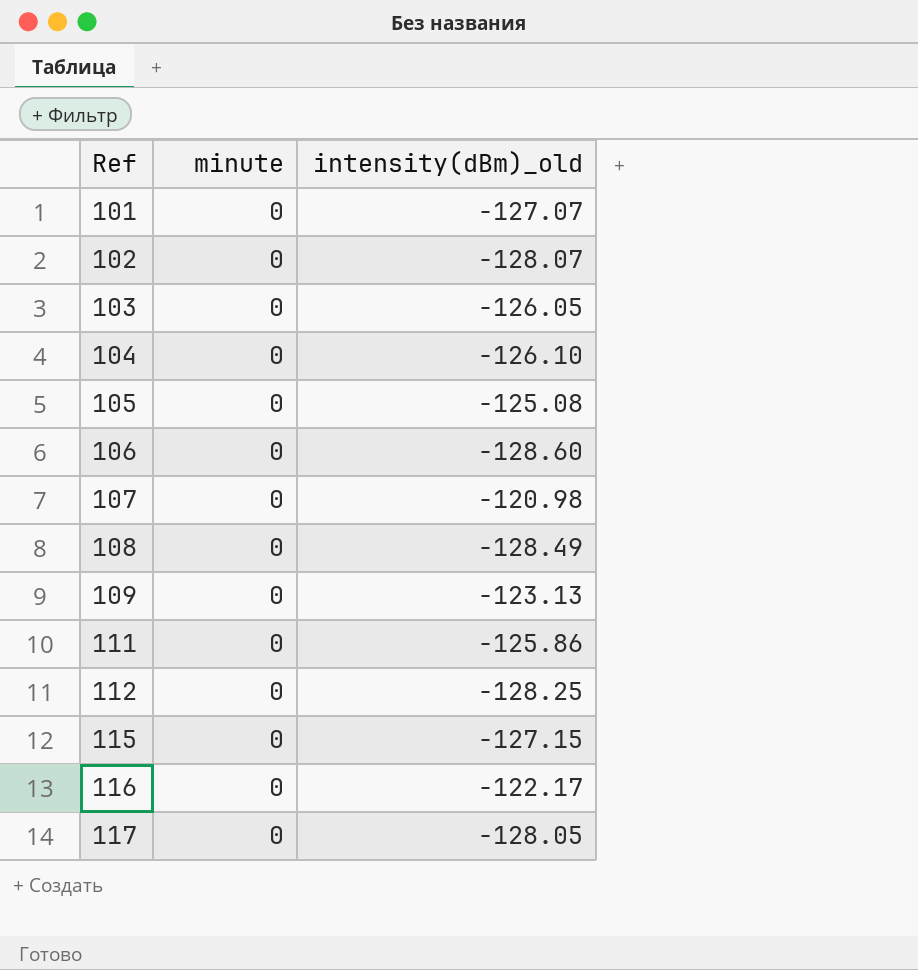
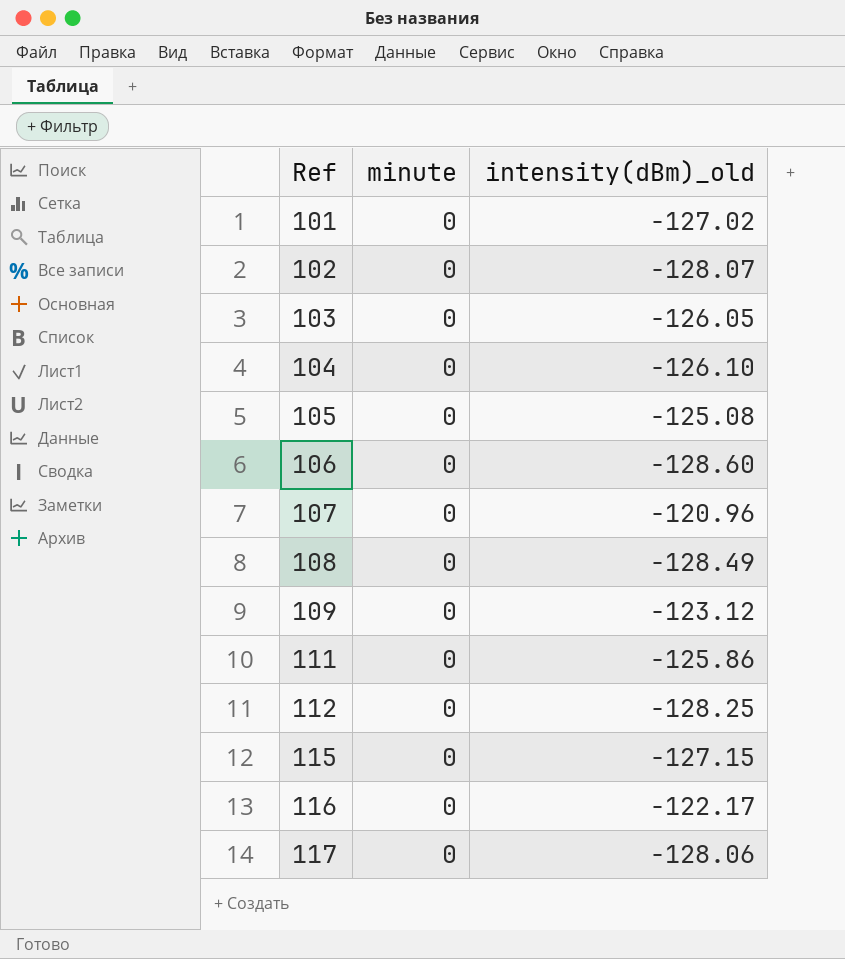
101 | intensity(dBm)_old: -127.07 -> -127.02
107 | intensity(dBm)_old: -120.98 -> -120.96
109 | intensity(dBm)_old: -123.13 -> -123.12
117 | intensity(dBm)_old: -128.05 -> -128.06

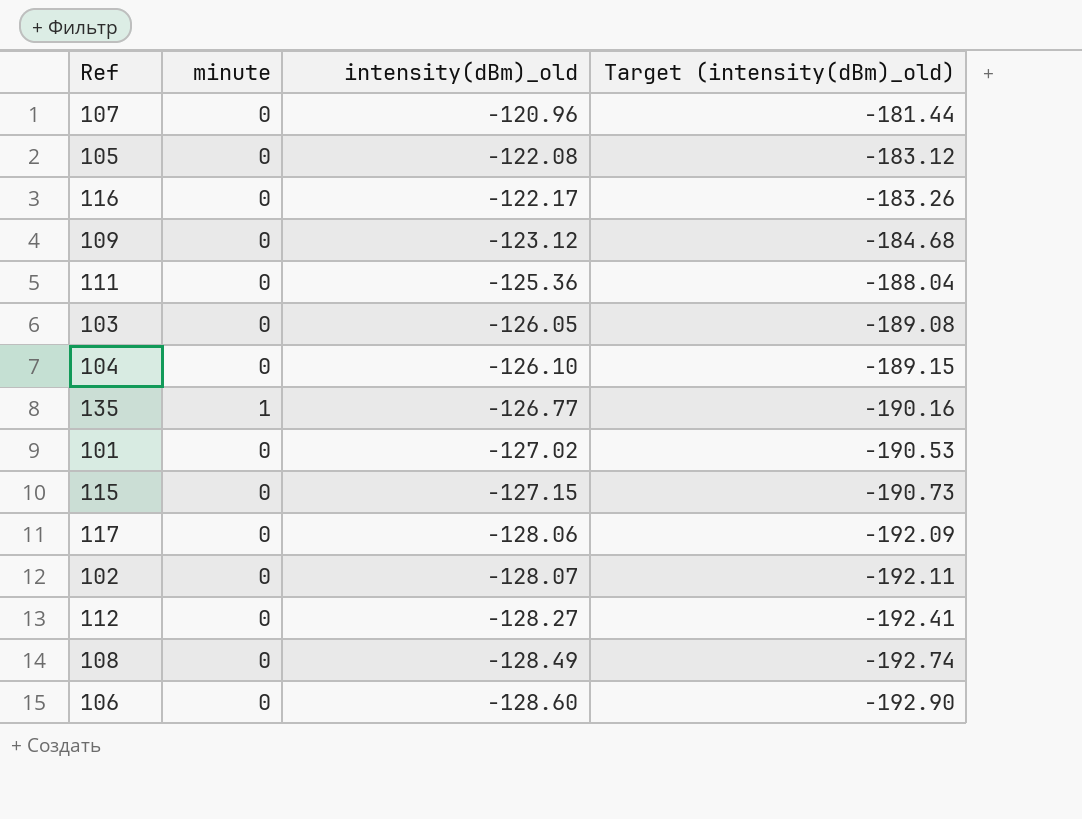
row order: Ref ascending -> intensity(dBm)_old descending
column Target (intensity(dBm)_old) | formula: none -> [intensity(dBm)_old] * 1.5
105 | intensity(dBm)_old: -125.08 -> -122.08
111 | intensity(dBm)_old: -125.86 -> -125.36
row 135: none -> 1 | -126.77 | -190.16
112 | intensity(dBm)_old: -128.25 -> -128.27

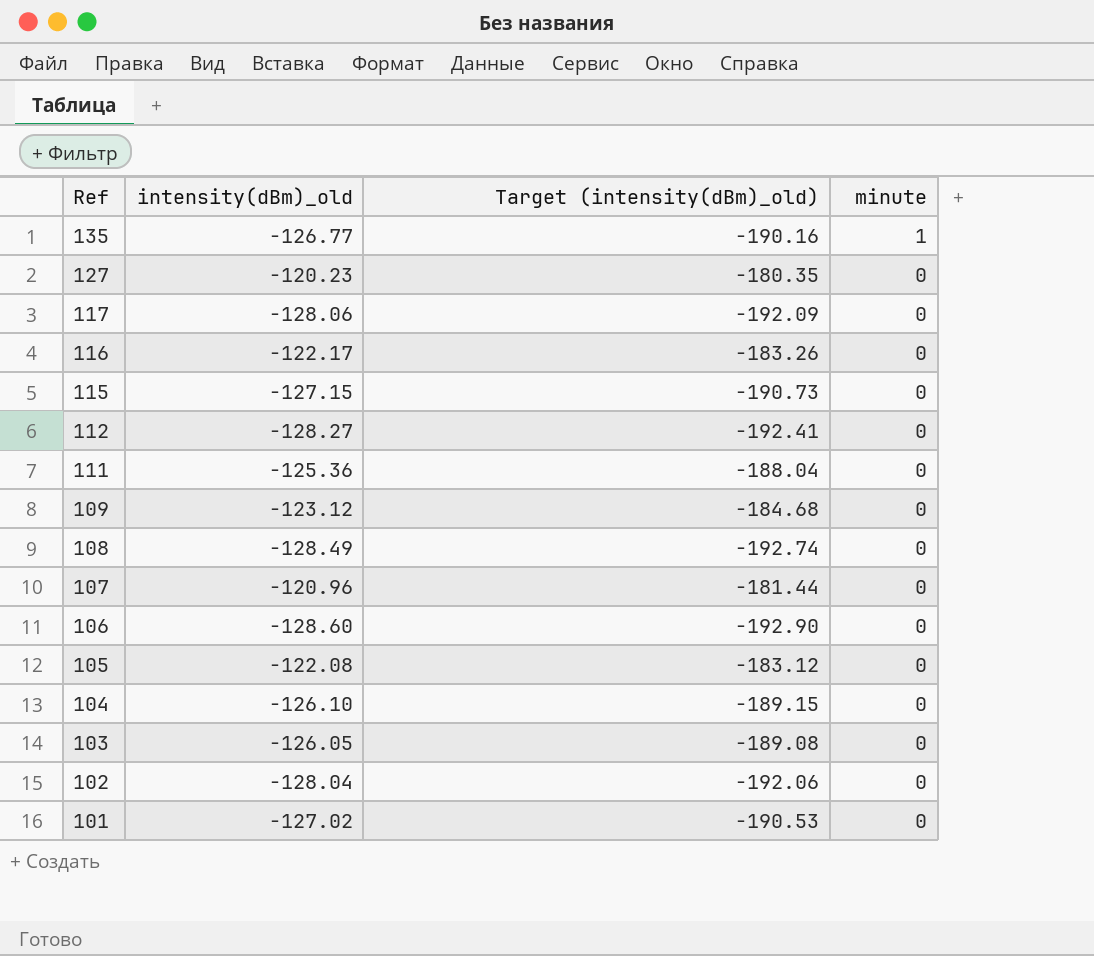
row order: intensity(dBm)_old descending -> Ref descending
column minute | position: 2 -> 4
row 127: none -> -120.23 | -180.35 | 0
102 | intensity(dBm)_old: -128.07 -> -128.04
102 | Target (intensity(dBm)_old): -192.11 -> -192.06

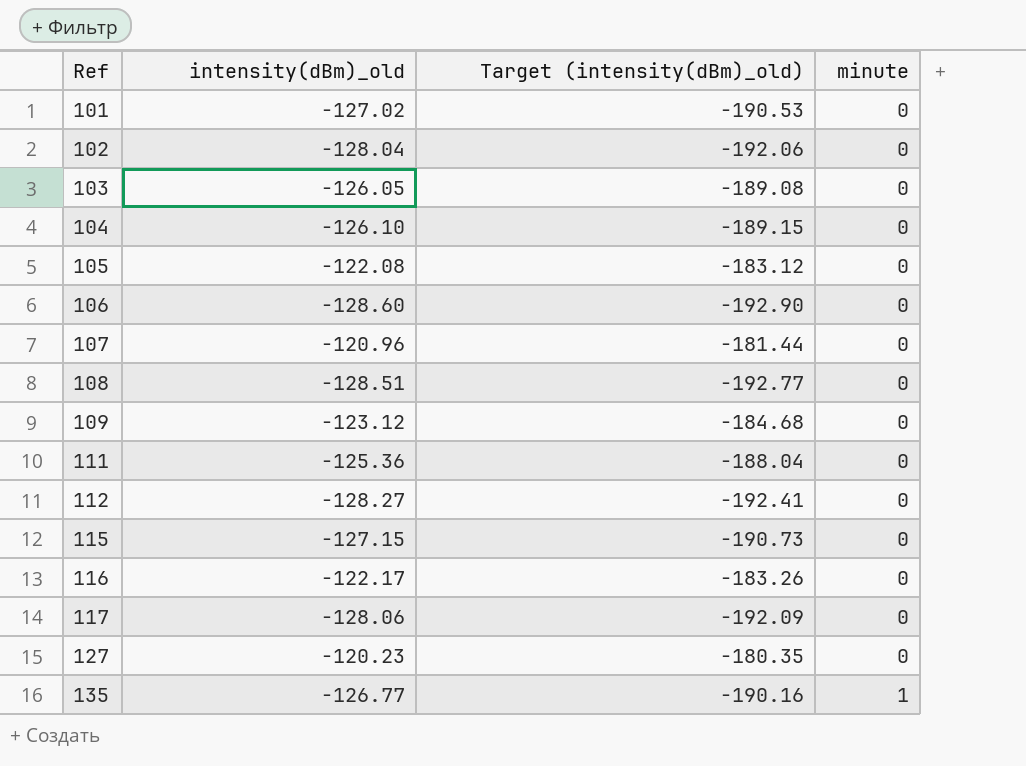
row order: Ref descending -> Ref ascending
108 | intensity(dBm)_old: -128.49 -> -128.51
108 | Target (intensity(dBm)_old): -192.74 -> -192.77

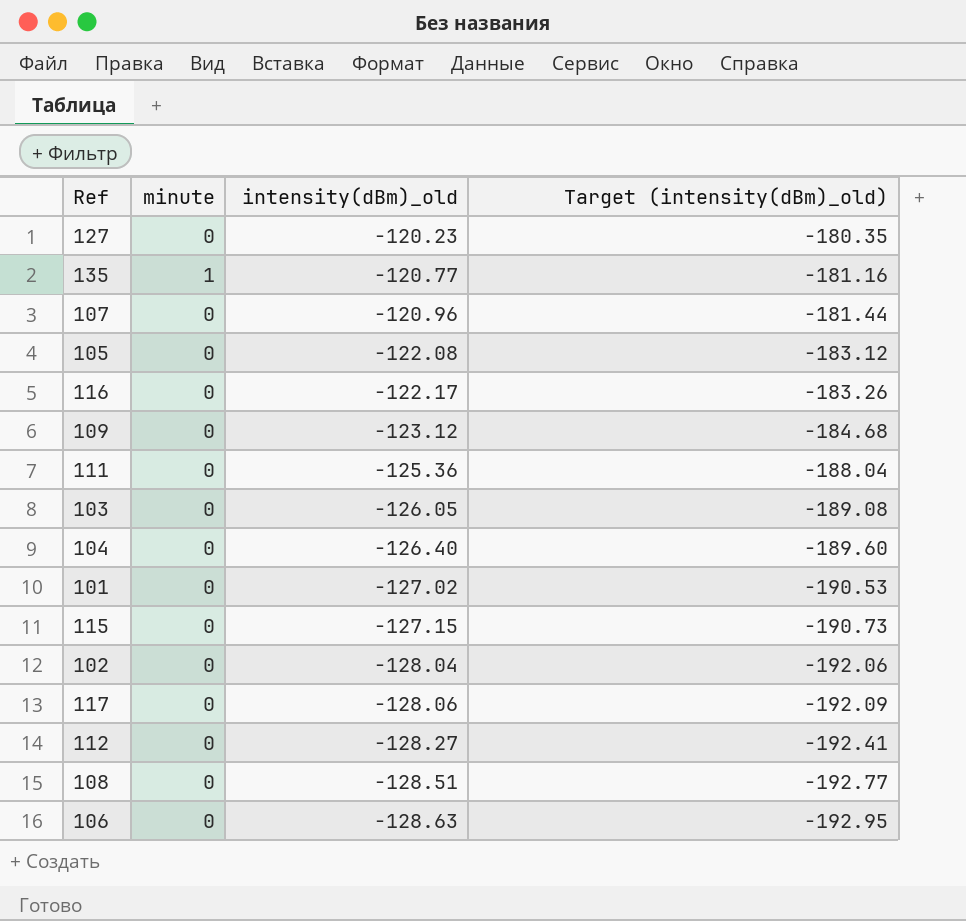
row order: Ref ascending -> intensity(dBm)_old descending
column minute | position: 4 -> 2
135 | intensity(dBm)_old: -126.77 -> -120.77
135 | Target (intensity(dBm)_old): -190.16 -> -181.16
104 | intensity(dBm)_old: -126.10 -> -126.40
104 | Target (intensity(dBm)_old): -189.15 -> -189.60
106 | intensity(dBm)_old: -128.60 -> -128.63
106 | Target (intensity(dBm)_old): -192.90 -> -192.95

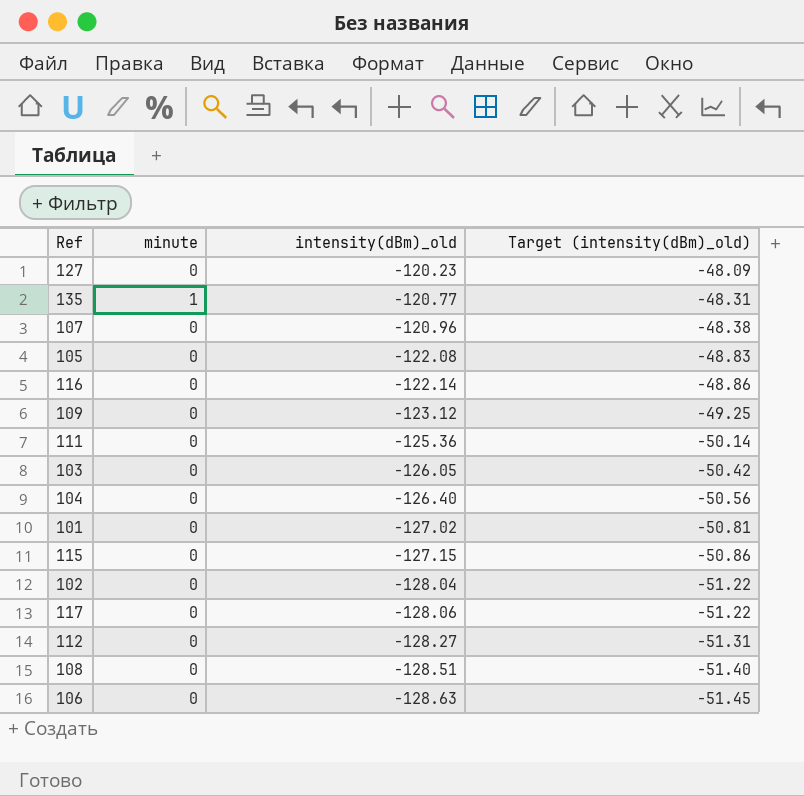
column Target (intensity(dBm)_old) | formula: [intensity(dBm)_old] * 1.5 -> [intensity(dBm)_old] * 0.4
116 | intensity(dBm)_old: -122.17 -> -122.14

